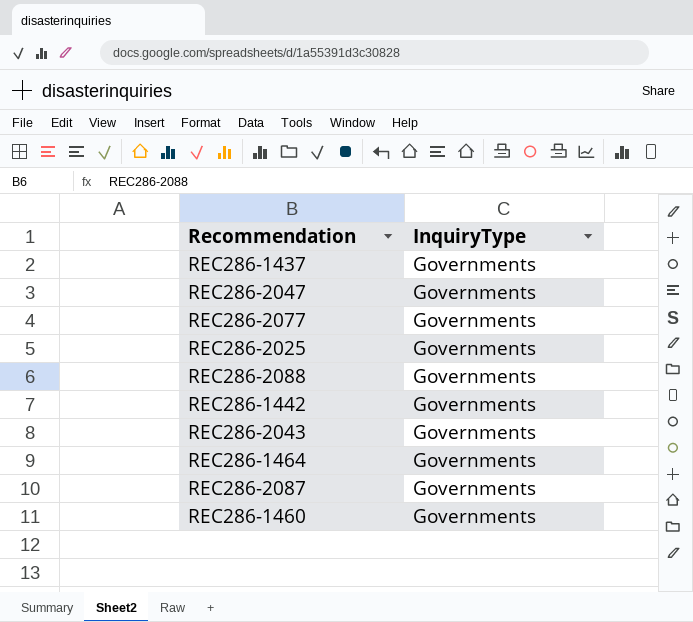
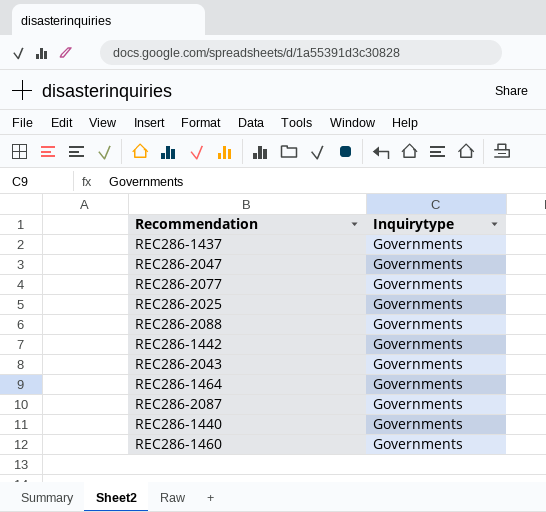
column name: InquiryType -> Inquirytype
row REC286-1440: none -> Governments

